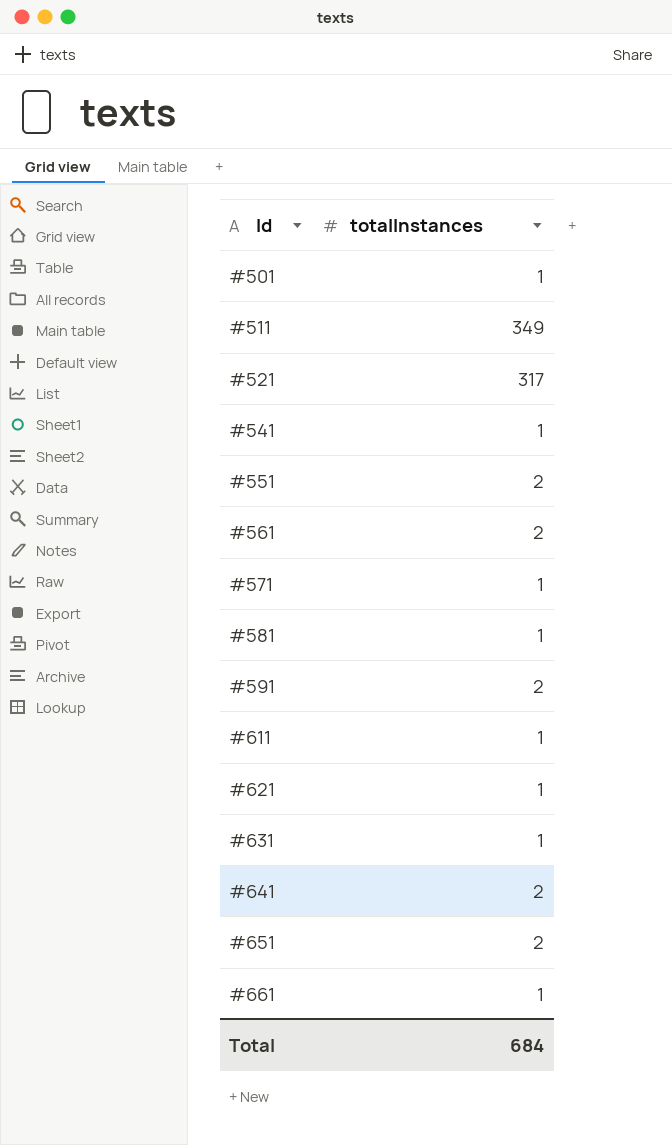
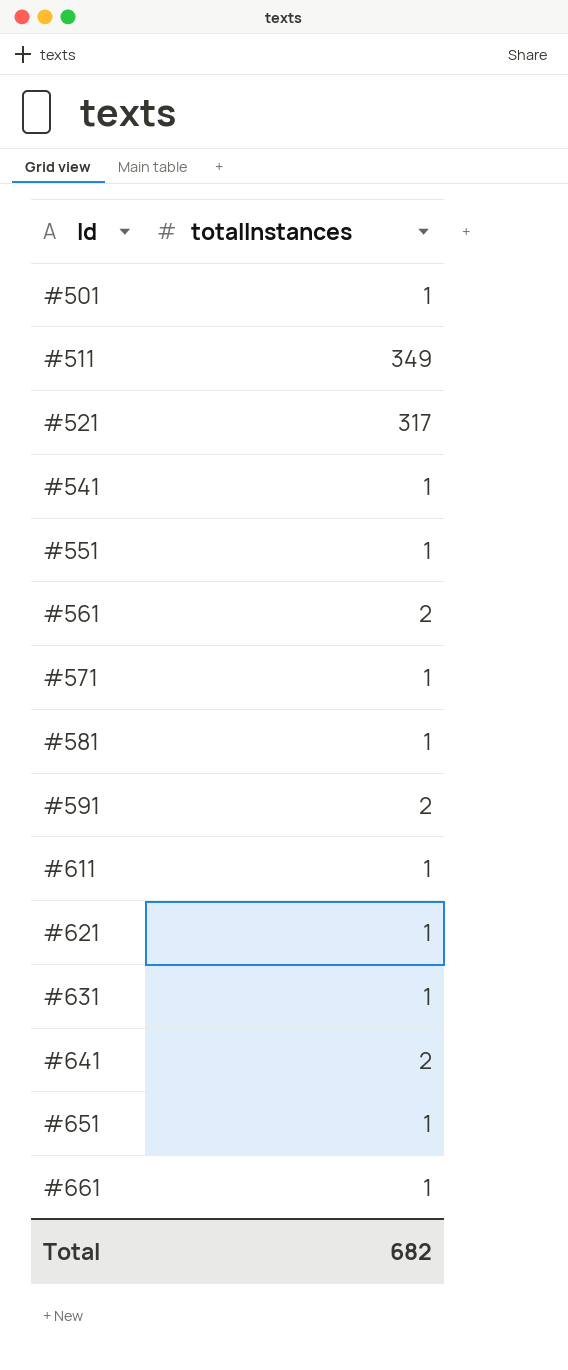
#551 | totalInstances: 2 -> 1
#651 | totalInstances: 2 -> 1
Total | totalInstances: 684 -> 682

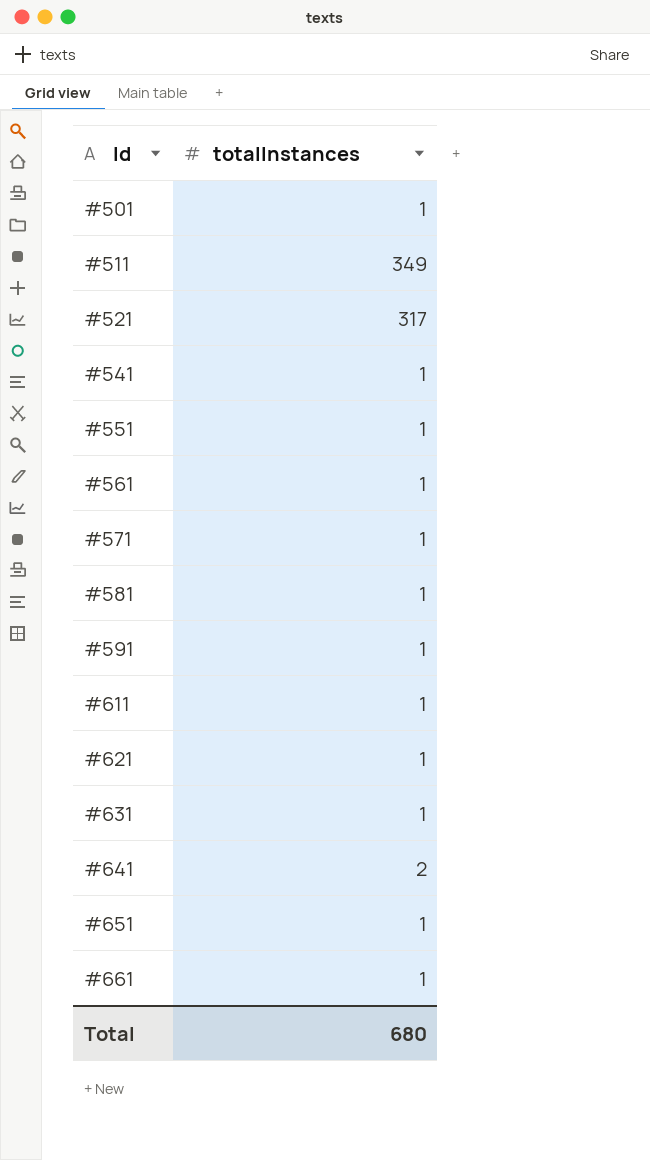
#561 | totalInstances: 2 -> 1
#591 | totalInstances: 2 -> 1
Total | totalInstances: 682 -> 680

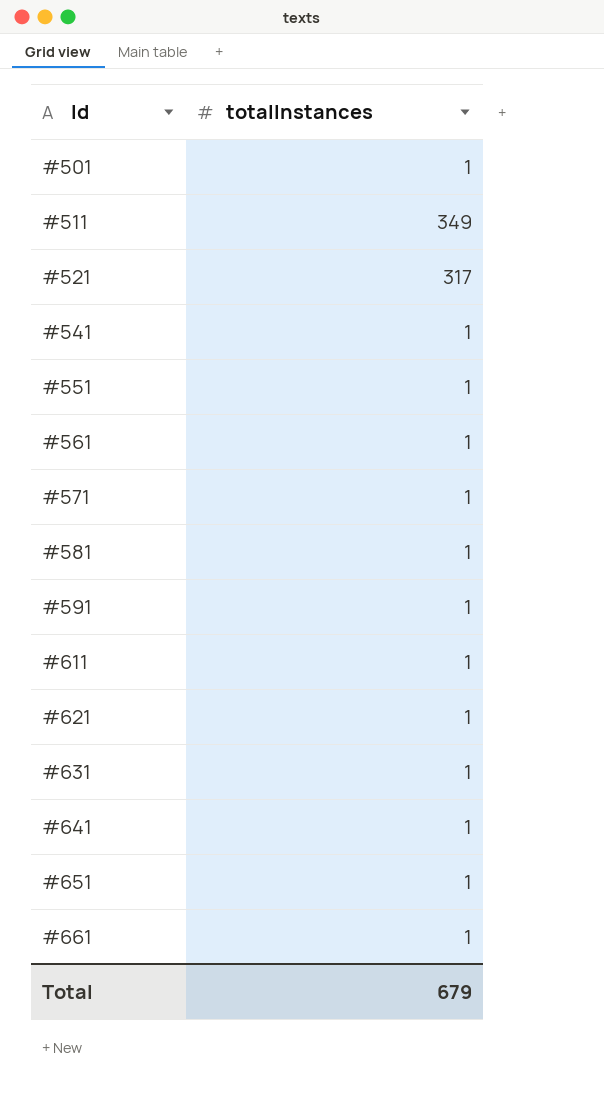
#641 | totalInstances: 2 -> 1
Total | totalInstances: 680 -> 679

